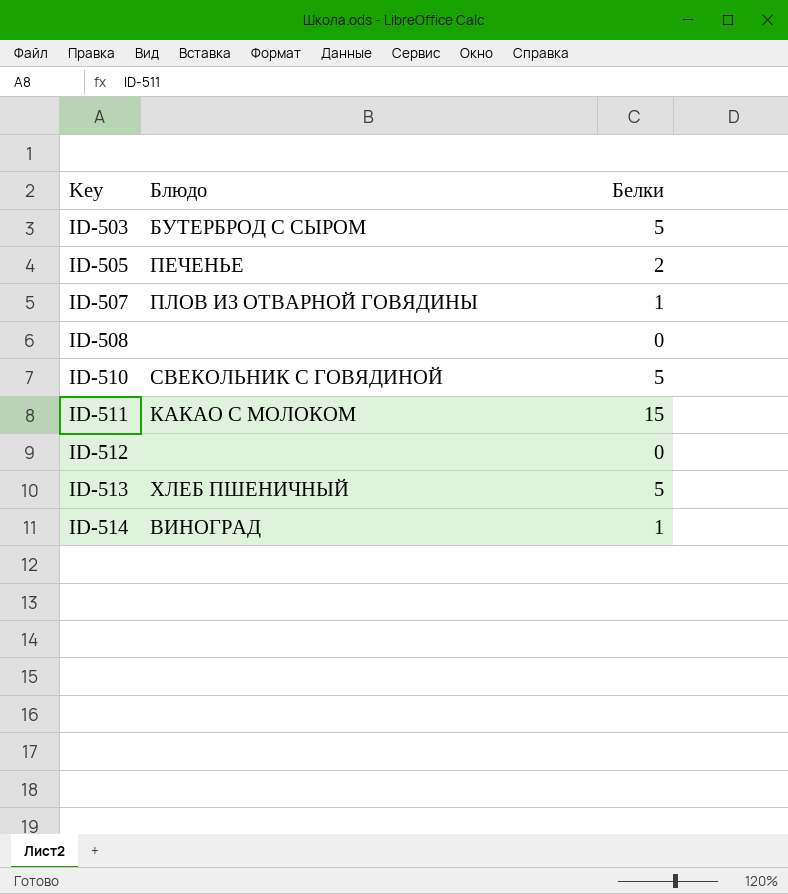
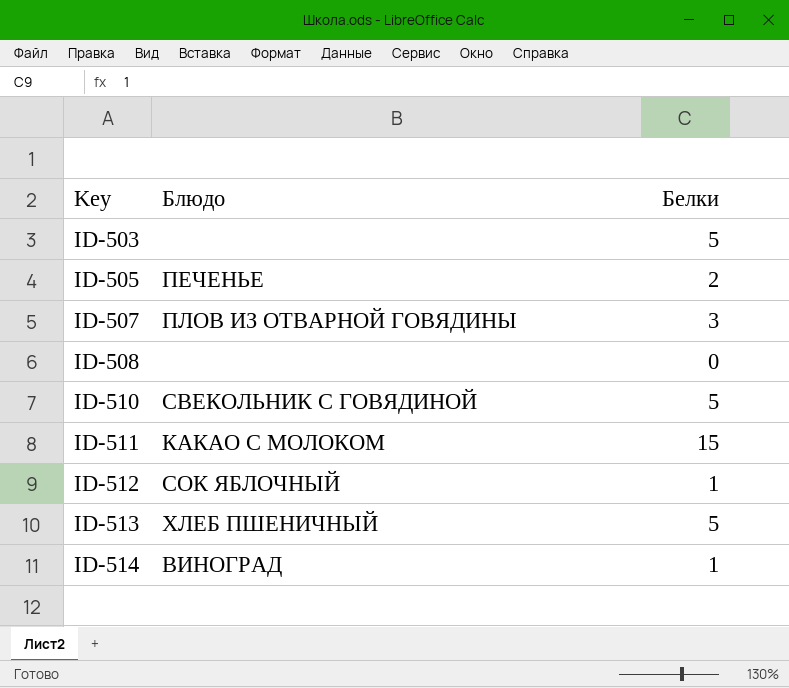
ID-503 | Блюдо: БУТЕРБРОД С СЫРОМ -> none
ID-507 | Белки: 1 -> 3
ID-512 | Блюдо: none -> СОК ЯБЛОЧНЫЙ
ID-512 | Белки: 0 -> 1

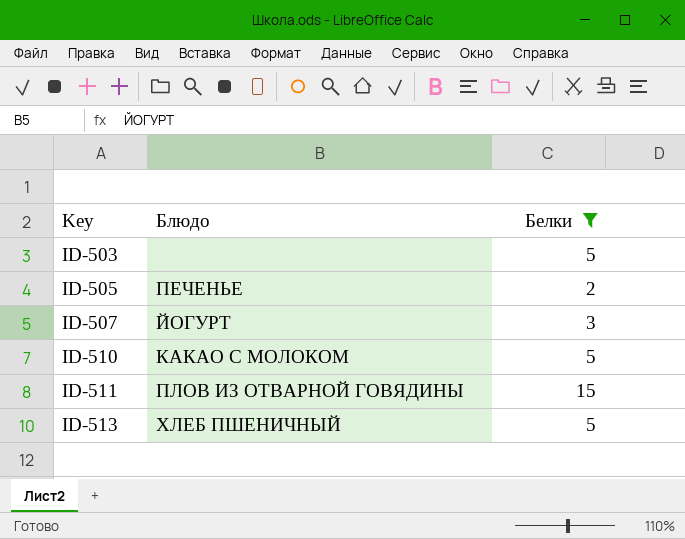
filter: none -> Белки >= 2
ID-507 | Блюдо: ПЛОВ ИЗ ОТВАРНОЙ ГОВЯДИНЫ -> ЙОГУРТ
ID-510 | Блюдо: СВЕКОЛЬНИК С ГОВЯДИНОЙ -> КАКАО С МОЛОКОМ
ID-511 | Блюдо: КАКАО С МОЛОКОМ -> ПЛОВ ИЗ ОТВАРНОЙ ГОВЯДИНЫ

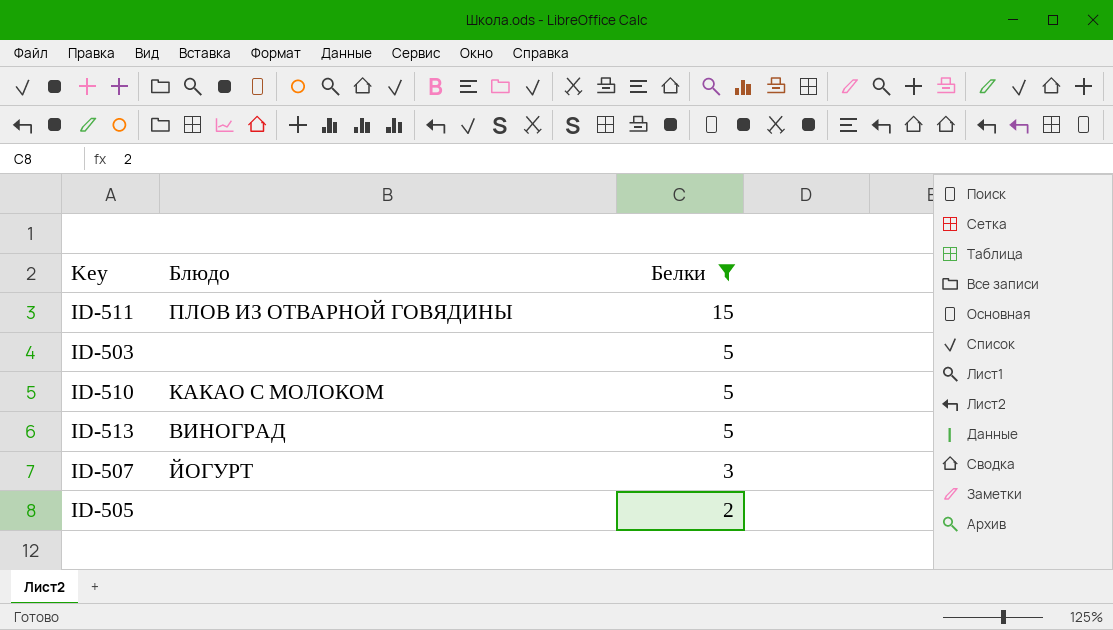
row order: Key ascending -> Белки descending
ID-513 | Блюдо: ХЛЕБ ПШЕНИЧНЫЙ -> ВИНОГРАД
ID-505 | Блюдо: ПЕЧЕНЬЕ -> none

